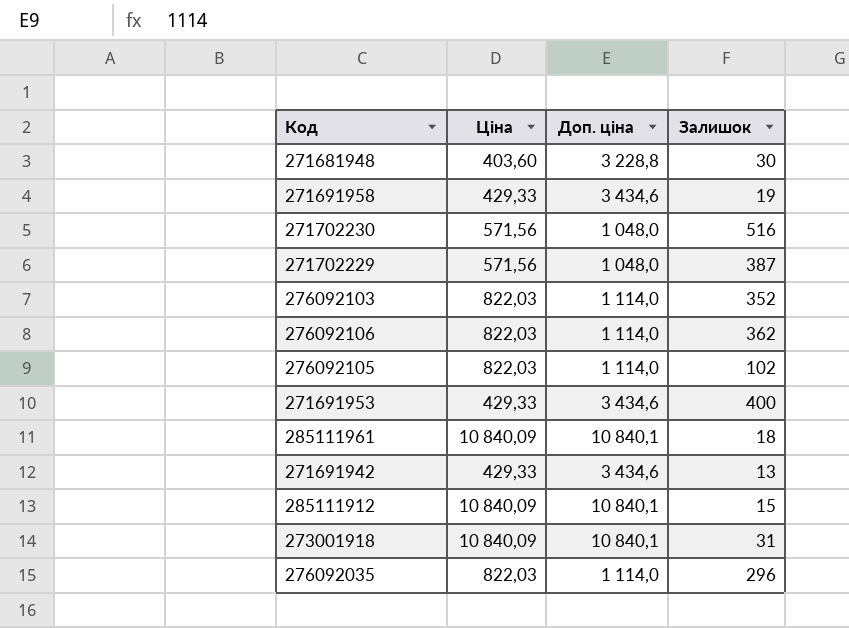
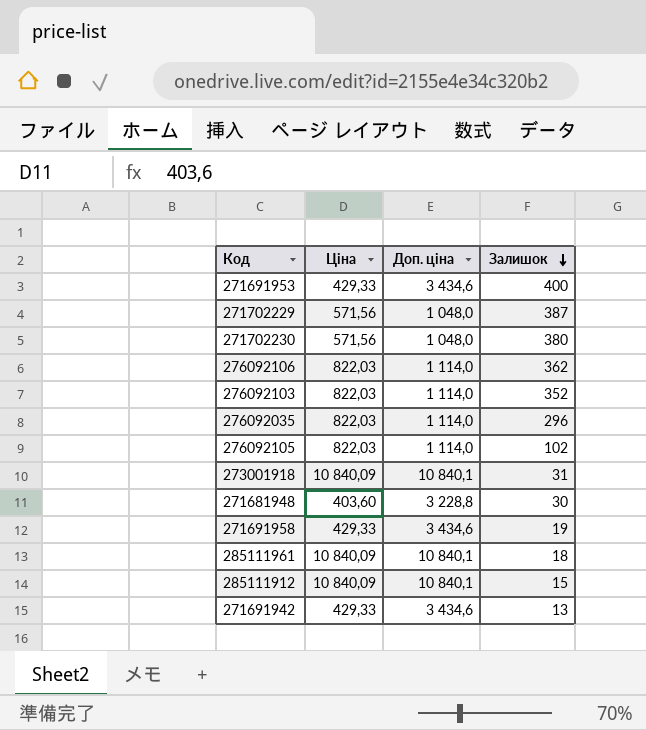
row order: none -> Залишок descending
271702230 | Залишок: 516 -> 380

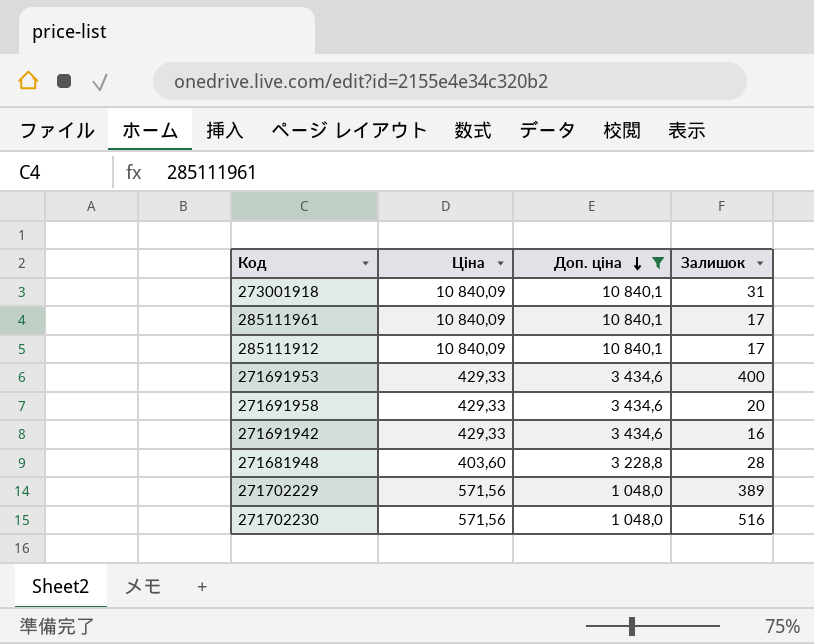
filter: none -> Доп. ціна != 1 114,0
row order: Залишок descending -> Доп. ціна descending
285111961 | Залишок: 18 -> 17
285111912 | Залишок: 15 -> 17
271691958 | Залишок: 19 -> 20
271691942 | Залишок: 13 -> 16
271681948 | Залишок: 30 -> 28
271702229 | Залишок: 387 -> 389
271702230 | Залишок: 380 -> 516

